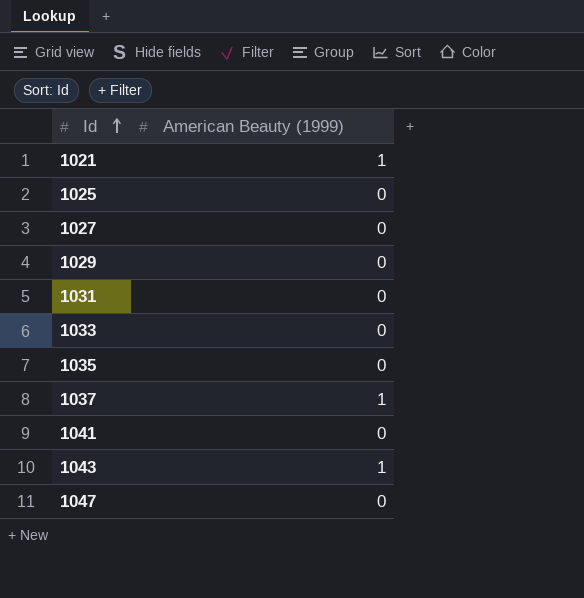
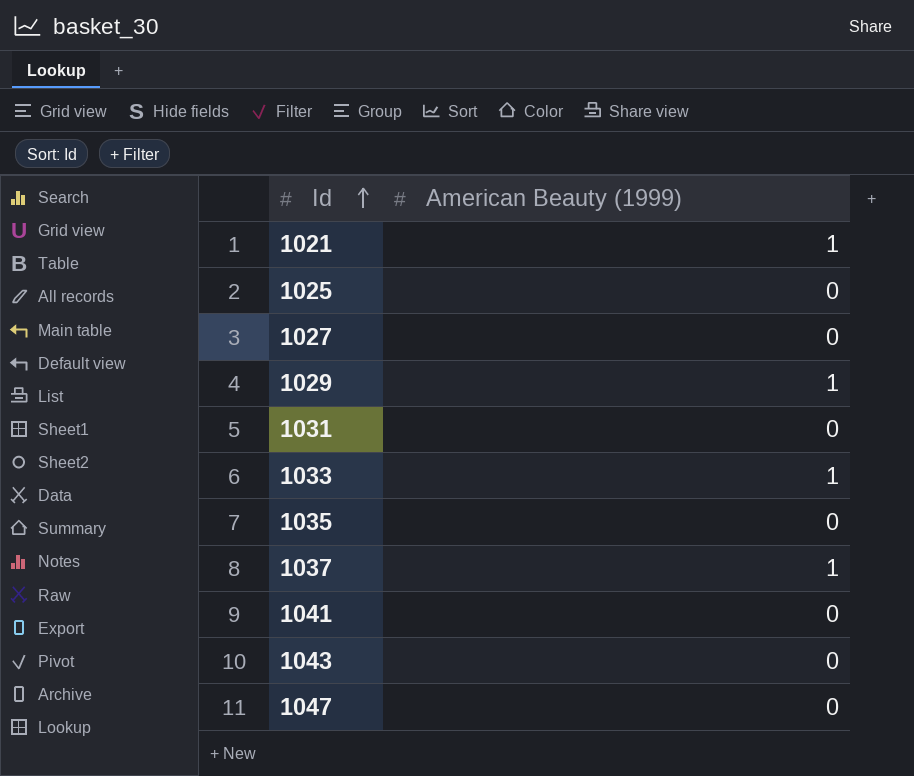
1029 | American Beauty (1999): 0 -> 1
1033 | American Beauty (1999): 0 -> 1
1043 | American Beauty (1999): 1 -> 0

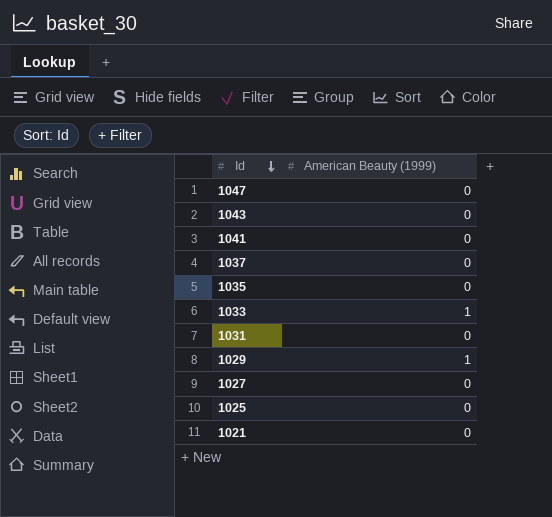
row order: Id ascending -> Id descending
1037 | American Beauty (1999): 1 -> 0
1021 | American Beauty (1999): 1 -> 0

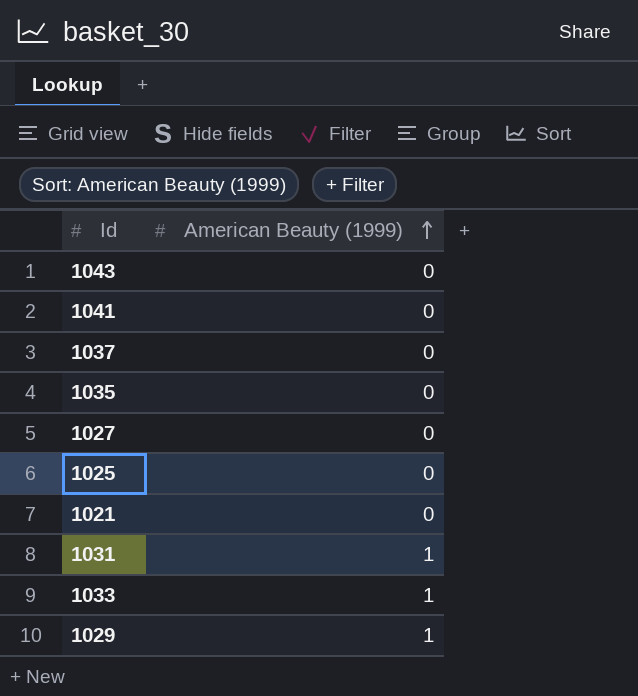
row order: Id descending -> American Beauty (1999) ascending
row 1047: 0 -> none
1031 | American Beauty (1999): 0 -> 1

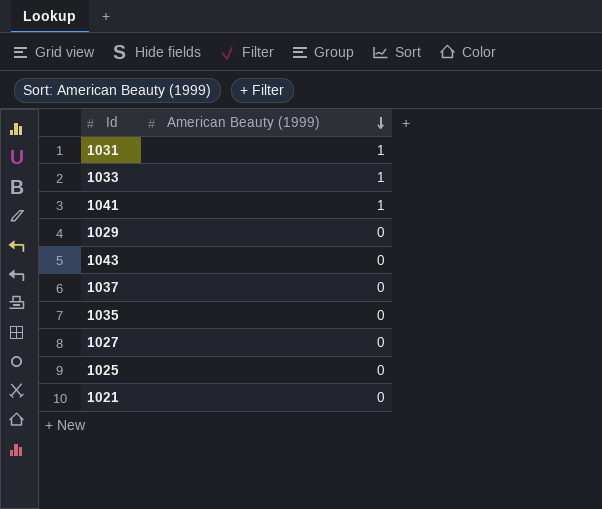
row order: American Beauty (1999) ascending -> American Beauty (1999) descending
1041 | American Beauty (1999): 0 -> 1
1029 | American Beauty (1999): 1 -> 0

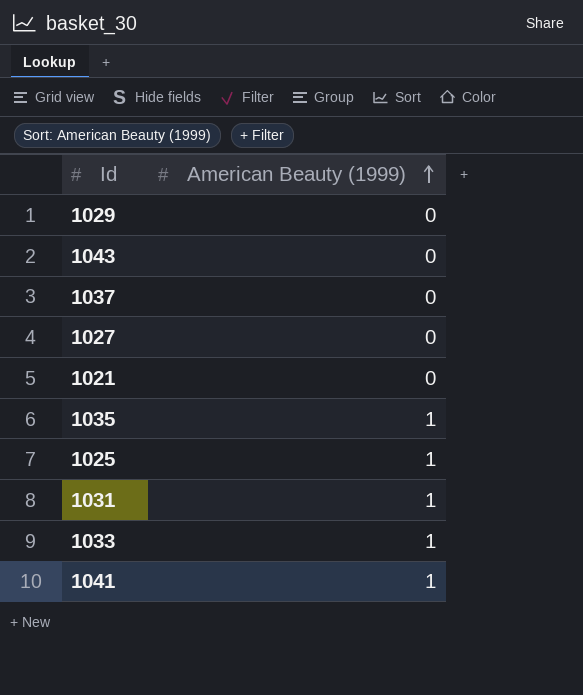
row order: American Beauty (1999) descending -> American Beauty (1999) ascending
1035 | American Beauty (1999): 0 -> 1
1025 | American Beauty (1999): 0 -> 1

